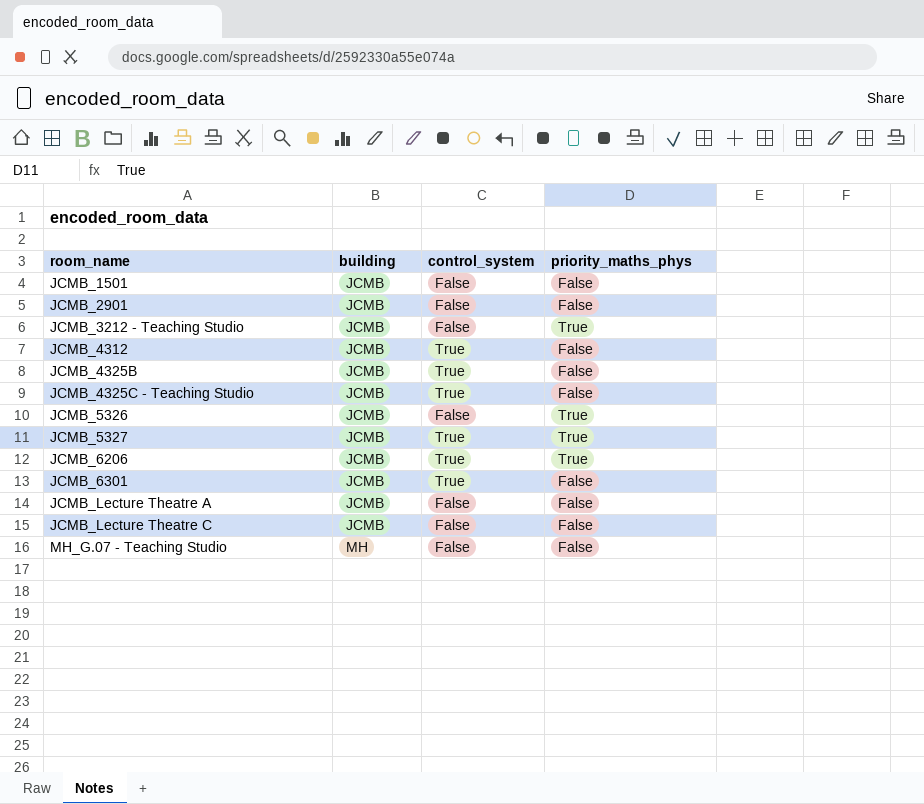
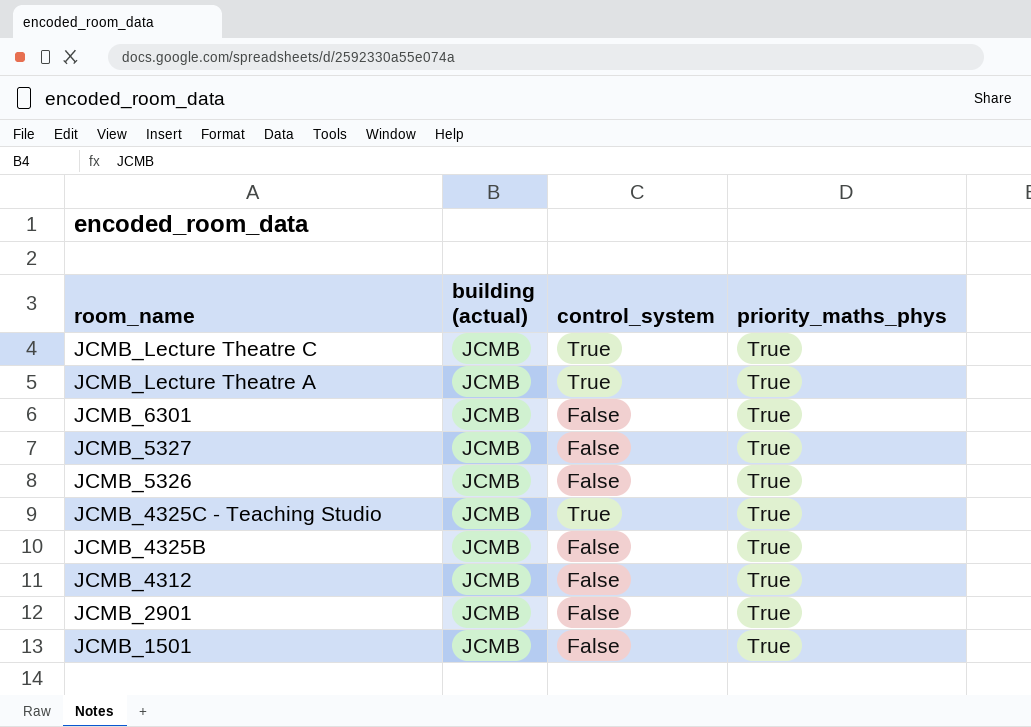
row order: room_name ascending -> room_name descending
column name: building -> building (actual)
row JCMB_3212 - Teaching Studio: JCMB | False | True -> none
row JCMB_6206: JCMB | True | True -> none
row MH_G.07 - Teaching Studio: MH | False | False -> none
JCMB_Lecture Theatre C | control_system: False -> True
JCMB_Lecture Theatre C | priority_maths_phys: False -> True
JCMB_Lecture Theatre A | control_system: False -> True
JCMB_Lecture Theatre A | priority_maths_phys: False -> True
JCMB_6301 | control_system: True -> False
JCMB_6301 | priority_maths_phys: False -> True
JCMB_5327 | control_system: True -> False
JCMB_4325C - Teaching Studio | priority_maths_phys: False -> True
JCMB_4325B | control_system: True -> False
JCMB_4325B | priority_maths_phys: False -> True
JCMB_4312 | control_system: True -> False
JCMB_4312 | priority_maths_phys: False -> True
JCMB_2901 | priority_maths_phys: False -> True
JCMB_1501 | priority_maths_phys: False -> True

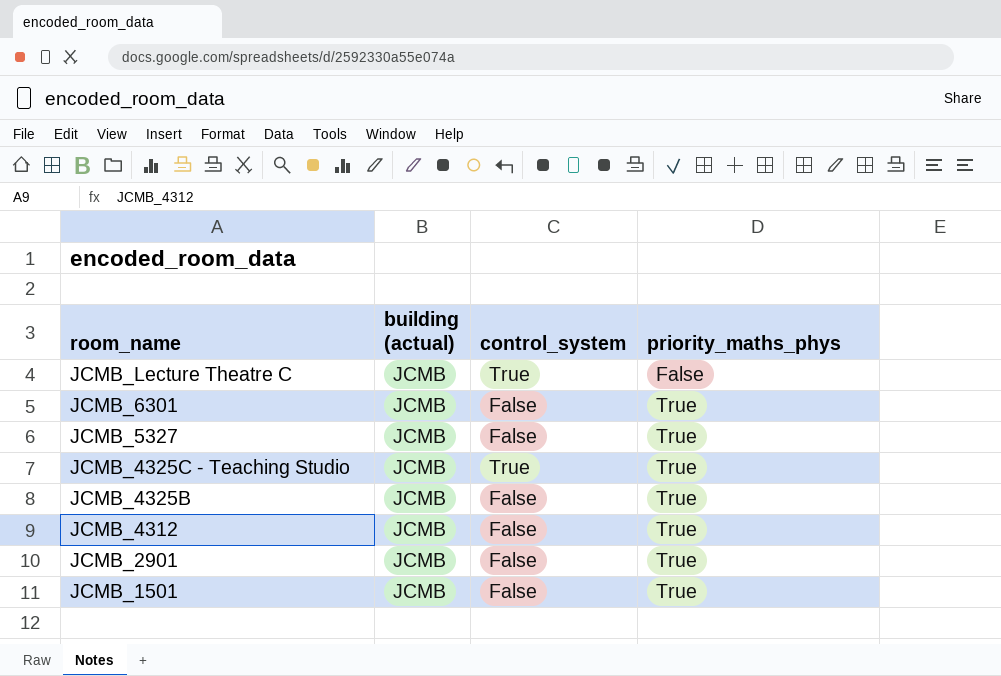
row JCMB_Lecture Theatre A: JCMB | True | True -> none
row JCMB_5326: JCMB | False | True -> none
JCMB_Lecture Theatre C | priority_maths_phys: True -> False

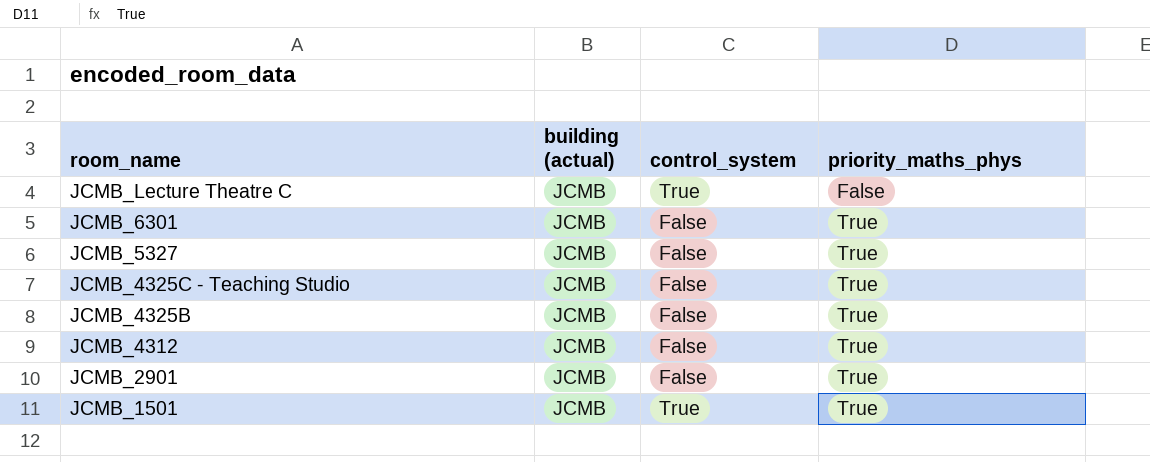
JCMB_4325C - Teaching Studio | control_system: True -> False
JCMB_1501 | control_system: False -> True

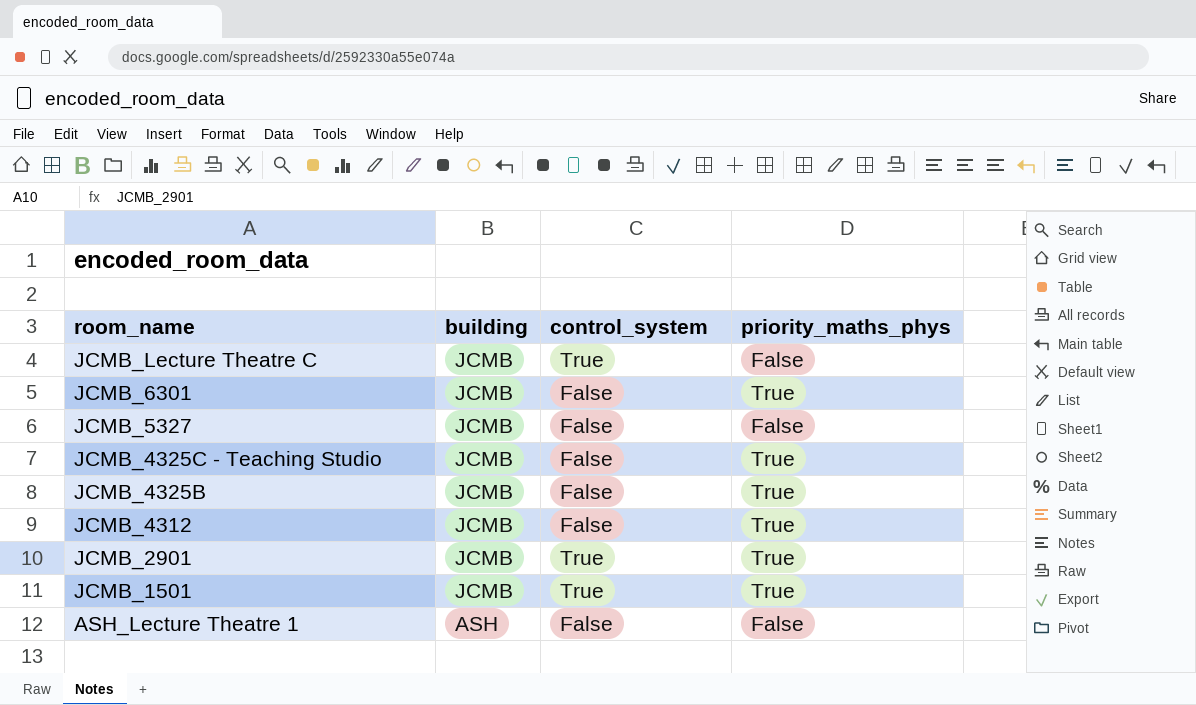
column name: building (actual) -> building
JCMB_5327 | priority_maths_phys: True -> False
JCMB_2901 | control_system: False -> True
row ASH_Lecture Theatre 1: none -> ASH | False | False

